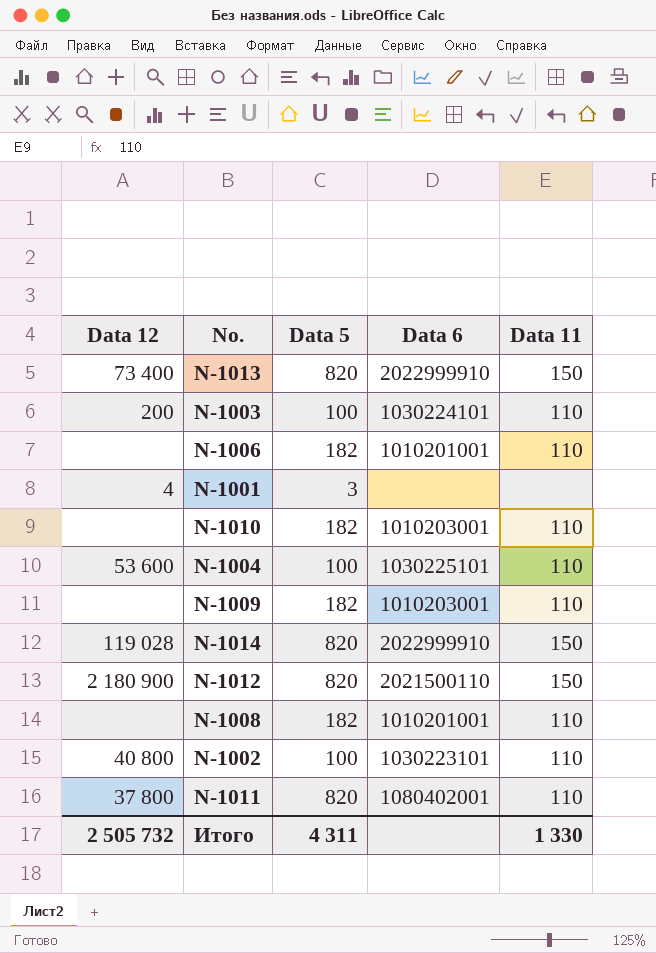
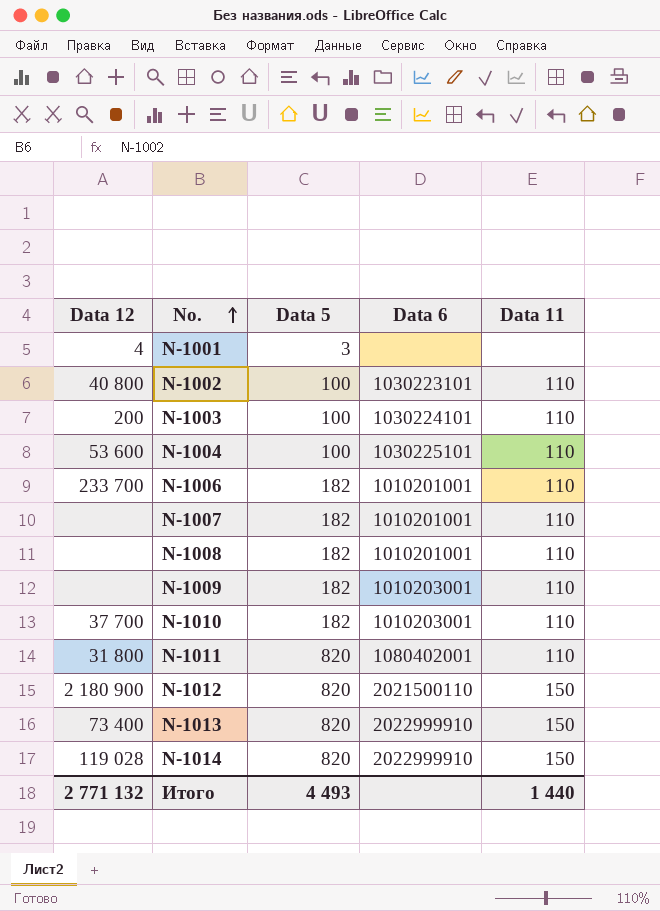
row order: none -> No. ascending
N-1006 | Data 12: none -> 233 700
row N-1007: none -> none | 182 | 1010201001 | 110
N-1010 | Data 12: none -> 37 700
N-1011 | Data 12: 37 800 -> 31 800
Итого | Data 12: 2 505 732 -> 2 771 132
Итого | Data 5: 4 311 -> 4 493
Итого | Data 11: 1 330 -> 1 440

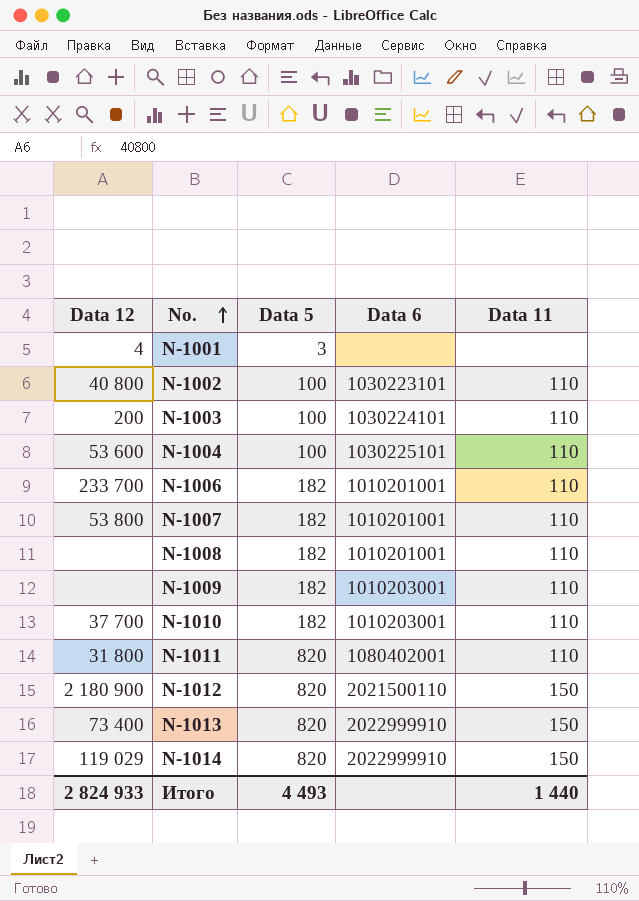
N-1007 | Data 12: none -> 53 800
N-1014 | Data 12: 119 028 -> 119 029
Итого | Data 12: 2 771 132 -> 2 824 933

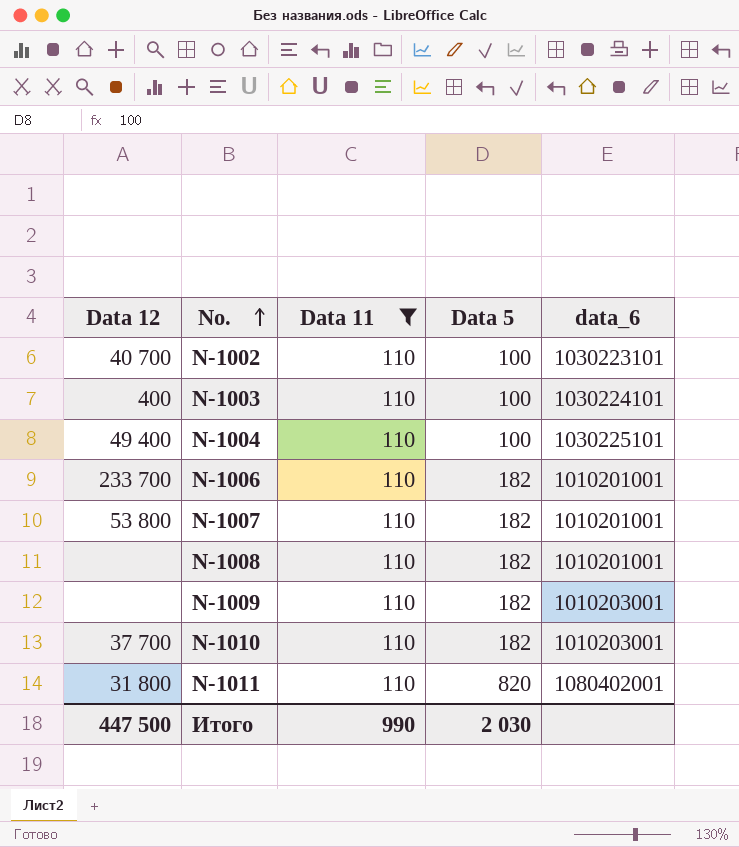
filter: none -> Data 11 = 110
column Data 11 | position: 5 -> 3
column name: Data 6 -> data_6
N-1002 | Data 12: 40 800 -> 40 700
N-1003 | Data 12: 200 -> 400
N-1004 | Data 12: 53 600 -> 49 400
Итого | Data 12: 2 824 933 -> 447 500
Итого | Data 11: 1 440 -> 990
Итого | Data 5: 4 493 -> 2 030

